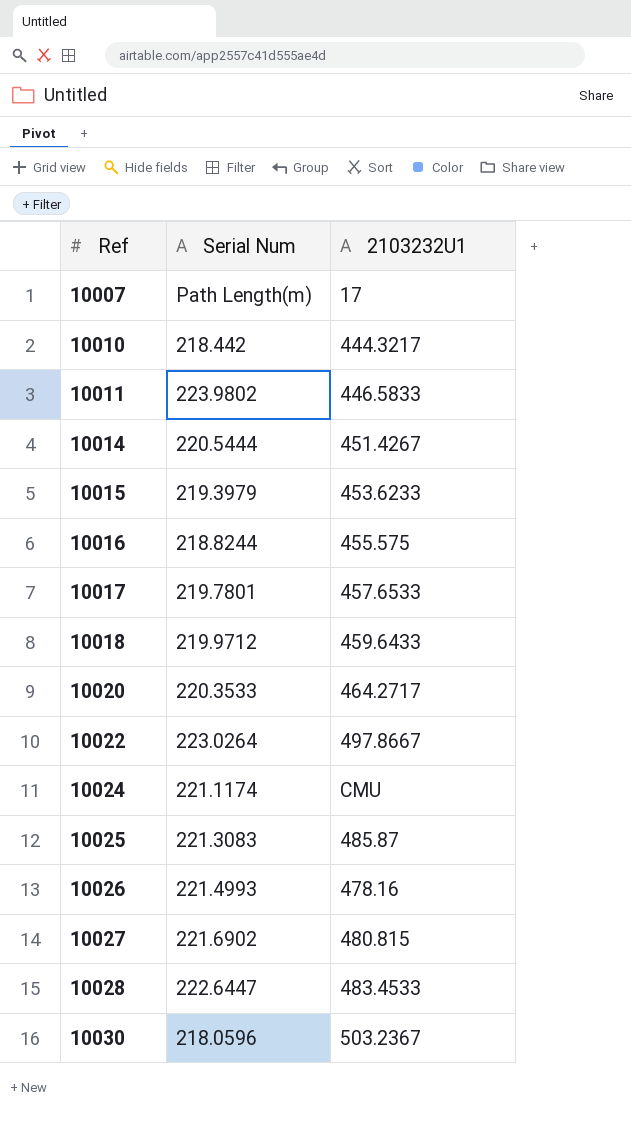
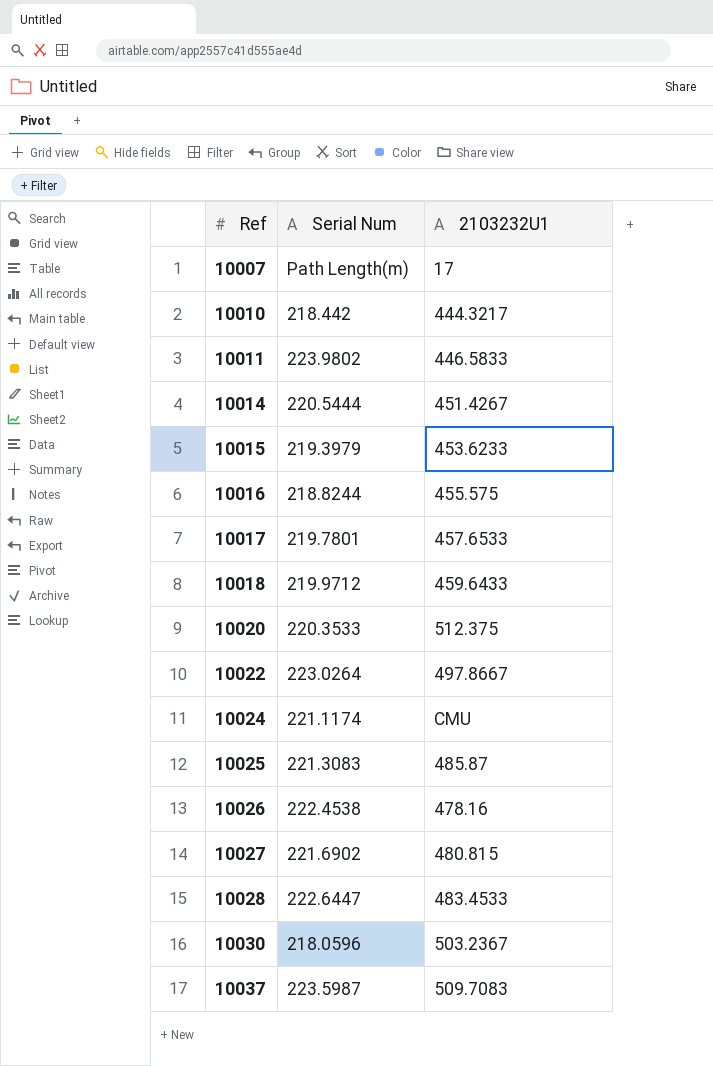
10020 | 2103232U1: 464.2717 -> 512.375
10026 | Serial Num: 221.4993 -> 222.4538
row 10037: none -> 223.5987 | 509.7083

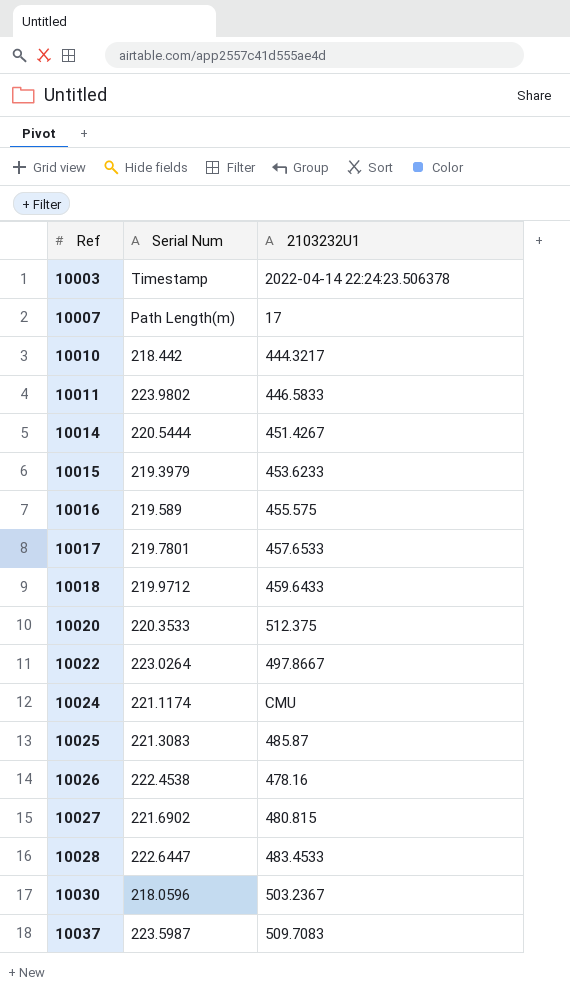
row 10003: none -> Timestamp | 2022-04-14 22:24:23.506378
10016 | Serial Num: 218.8244 -> 219.589

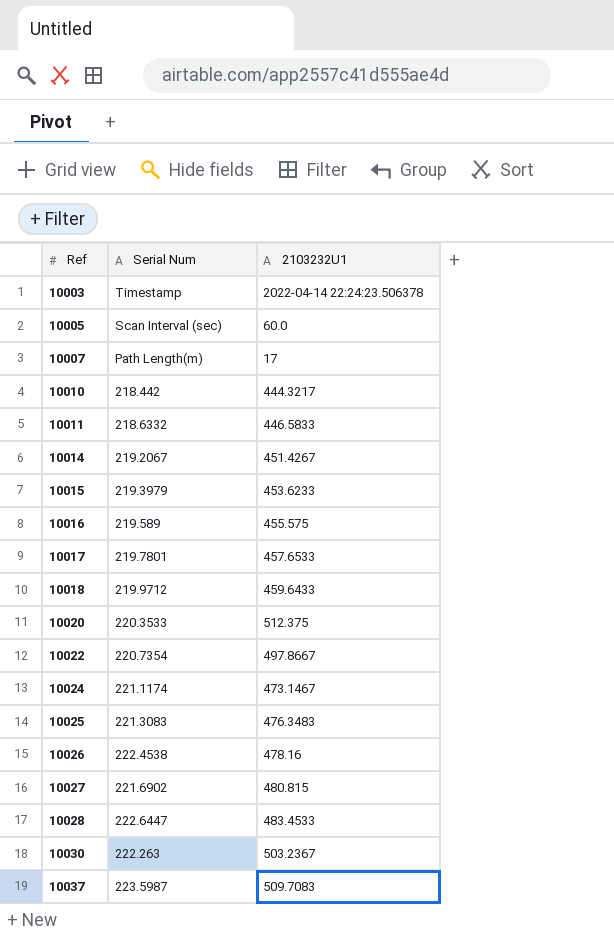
row 10005: none -> Scan Interval (sec) | 60.0
10011 | Serial Num: 223.9802 -> 218.6332
10014 | Serial Num: 220.5444 -> 219.2067
10022 | Serial Num: 223.0264 -> 220.7354
10024 | 2103232U1: CMU -> 473.1467
10025 | 2103232U1: 485.87 -> 476.3483
10030 | Serial Num: 218.0596 -> 222.263

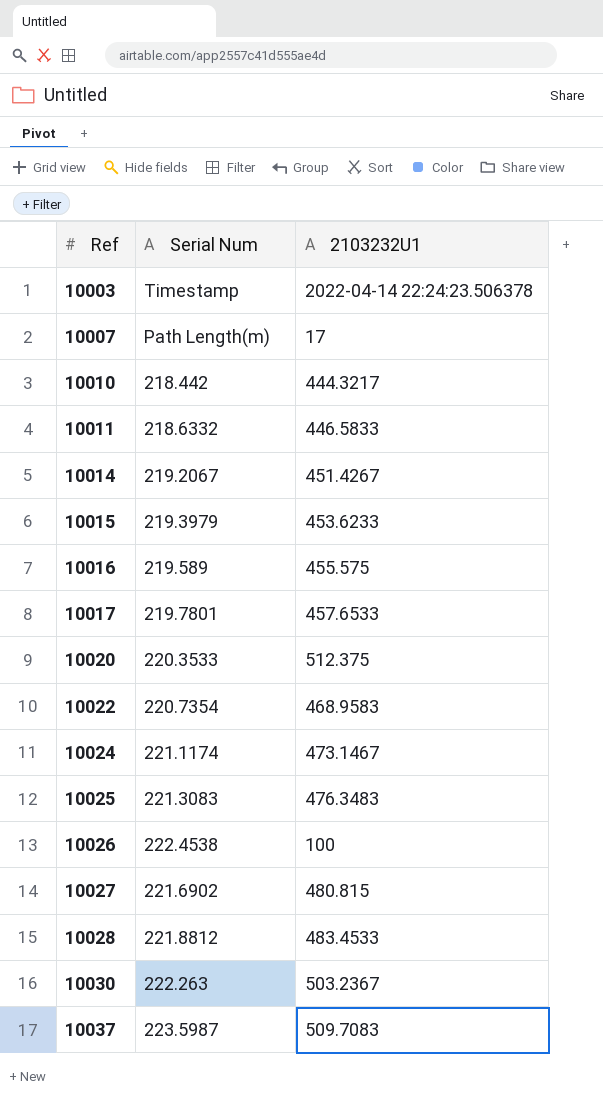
row 10005: Scan Interval (sec) | 60.0 -> none
row 10018: 219.9712 | 459.6433 -> none
10022 | 2103232U1: 497.8667 -> 468.9583
10026 | 2103232U1: 478.16 -> 100
10028 | Serial Num: 222.6447 -> 221.8812

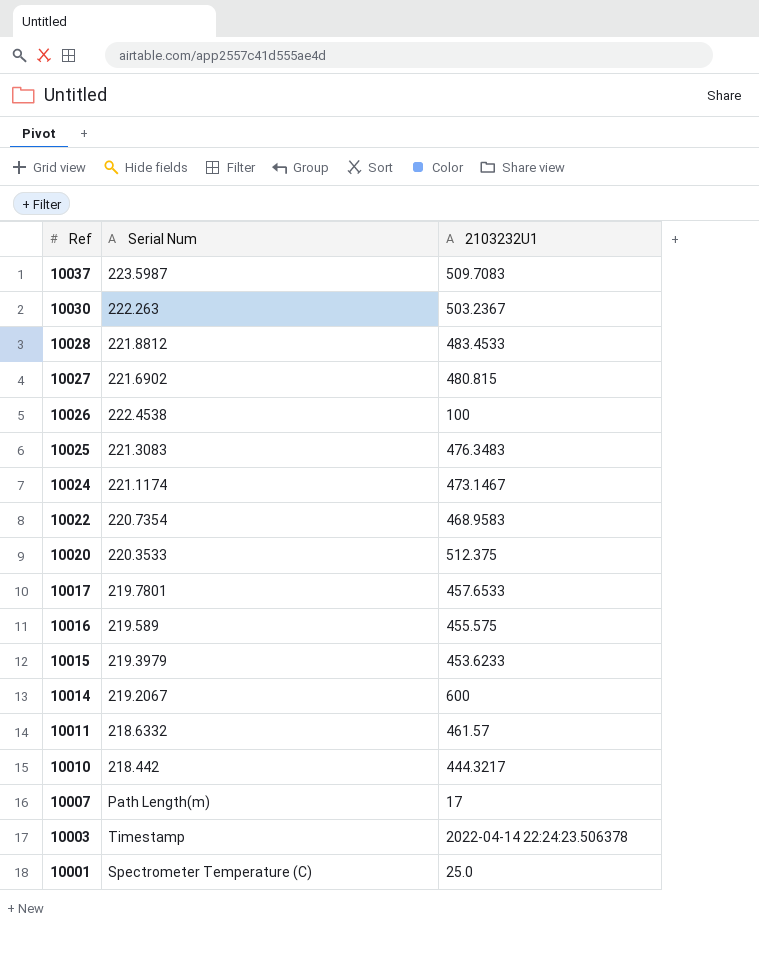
row order: Ref ascending -> Ref descending
10014 | 2103232U1: 451.4267 -> 600
10011 | 2103232U1: 446.5833 -> 461.57
row 10001: none -> Spectrometer Temperature (C) | 25.0

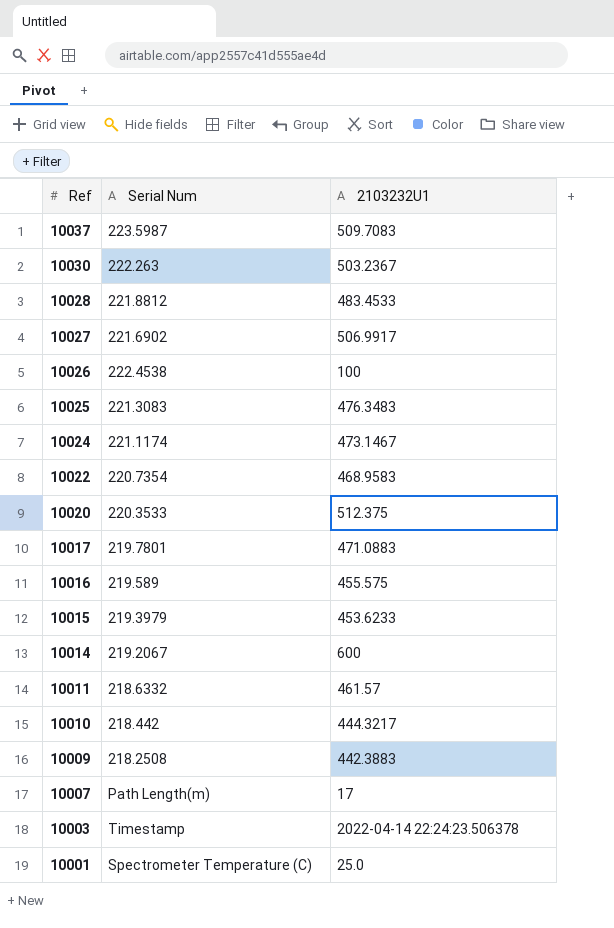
10027 | 2103232U1: 480.815 -> 506.9917
10017 | 2103232U1: 457.6533 -> 471.0883
row 10009: none -> 218.2508 | 442.3883

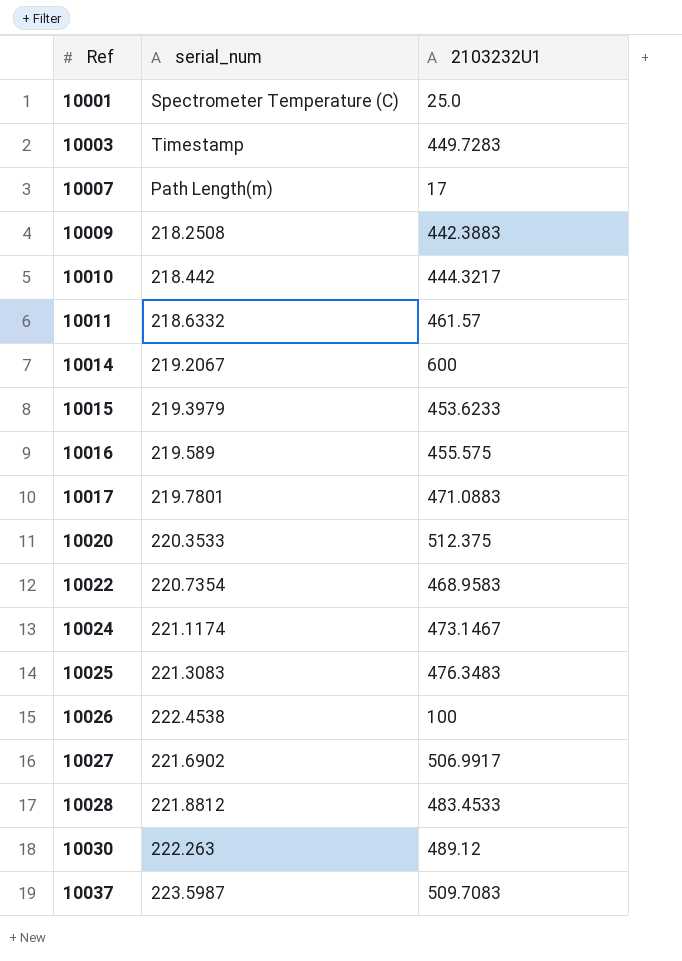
row order: Ref descending -> Ref ascending
column name: Serial Num -> serial_num
10003 | 2103232U1: 2022-04-14 22:24:23.506378 -> 449.7283
10030 | 2103232U1: 503.2367 -> 489.12

